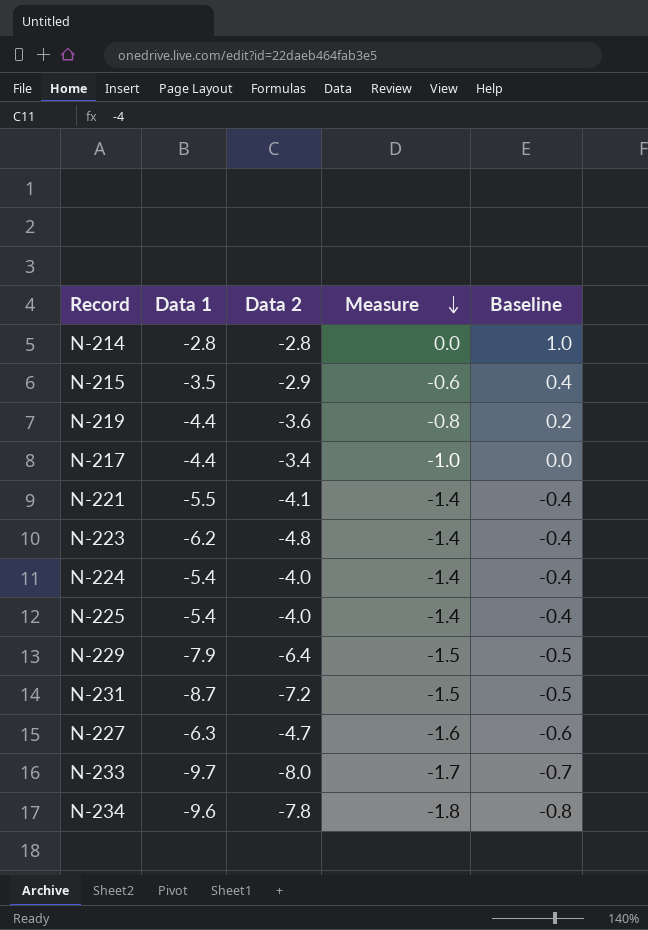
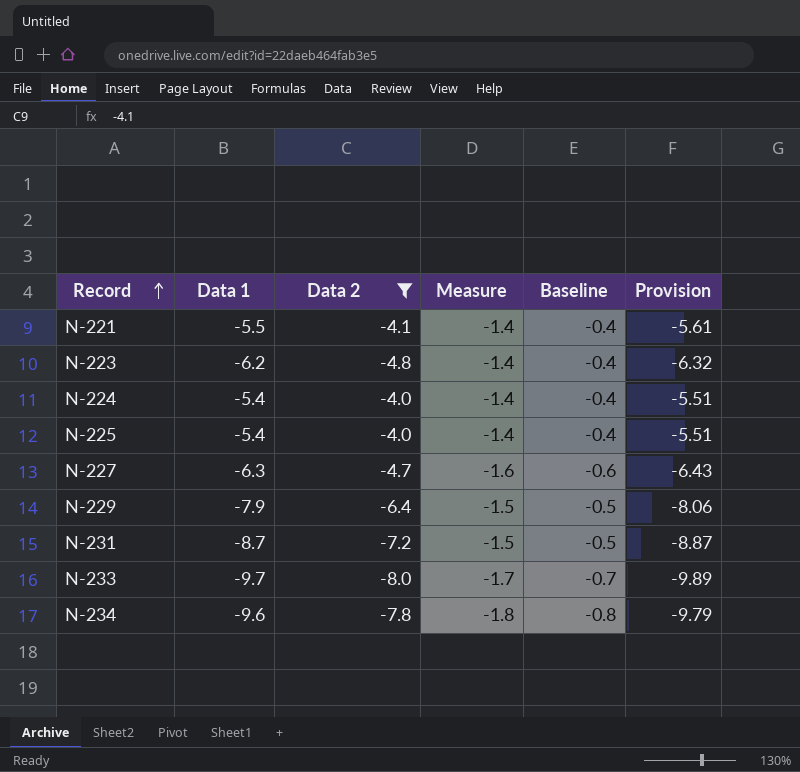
filter: none -> Data 2 <= -4.0
row order: Measure descending -> Record ascending
column Provision | formula: none -> [Data 1] * 1.02

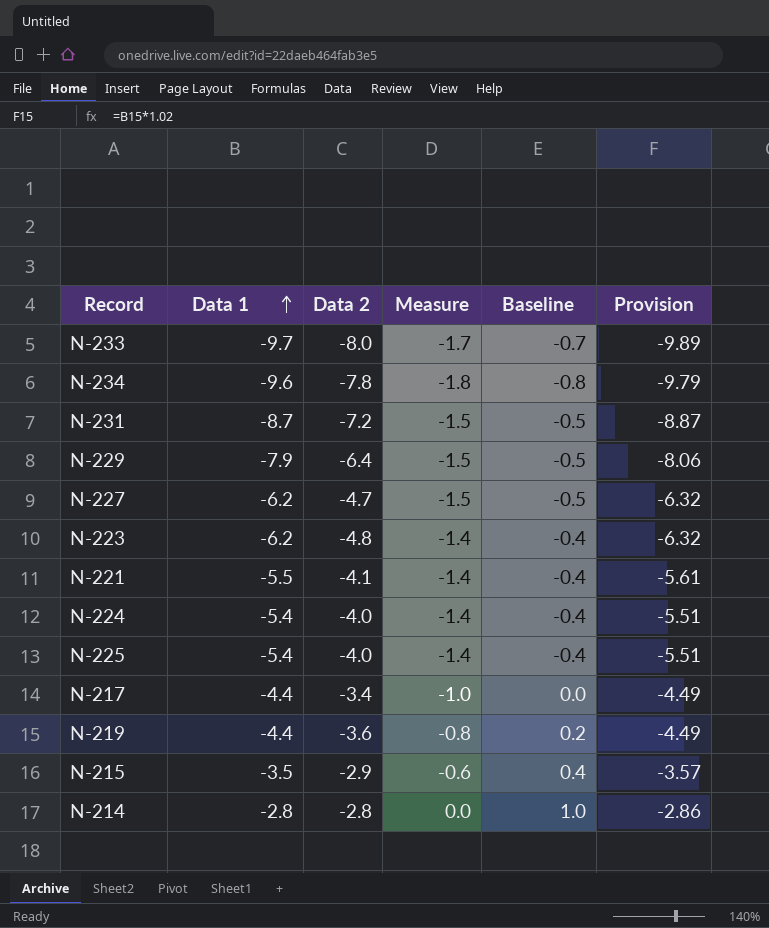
filter: Data 2 <= -4.0 -> none
row order: Record ascending -> Data 1 ascending
N-227 | Data 1: -6.3 -> -6.2
N-227 | Measure: -1.6 -> -1.5
N-227 | Baseline: -0.6 -> -0.5
N-227 | Provision: -6.43 -> -6.32

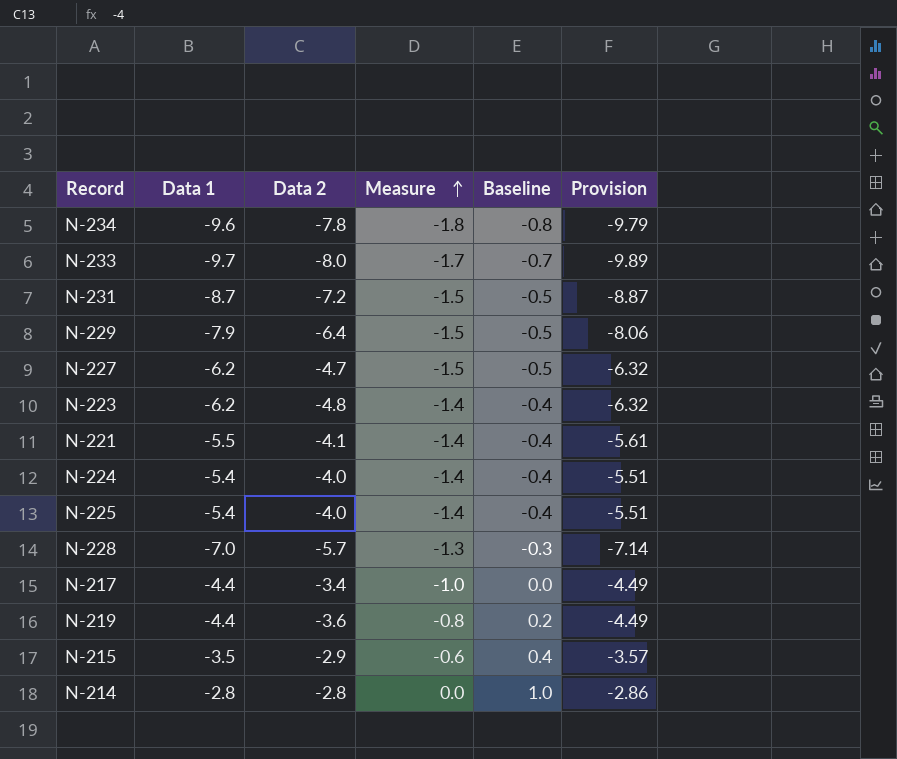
row order: Data 1 ascending -> Measure ascending
row N-228: none -> -7.0 | -5.7 | -1.3 | -0.3 | -7.14

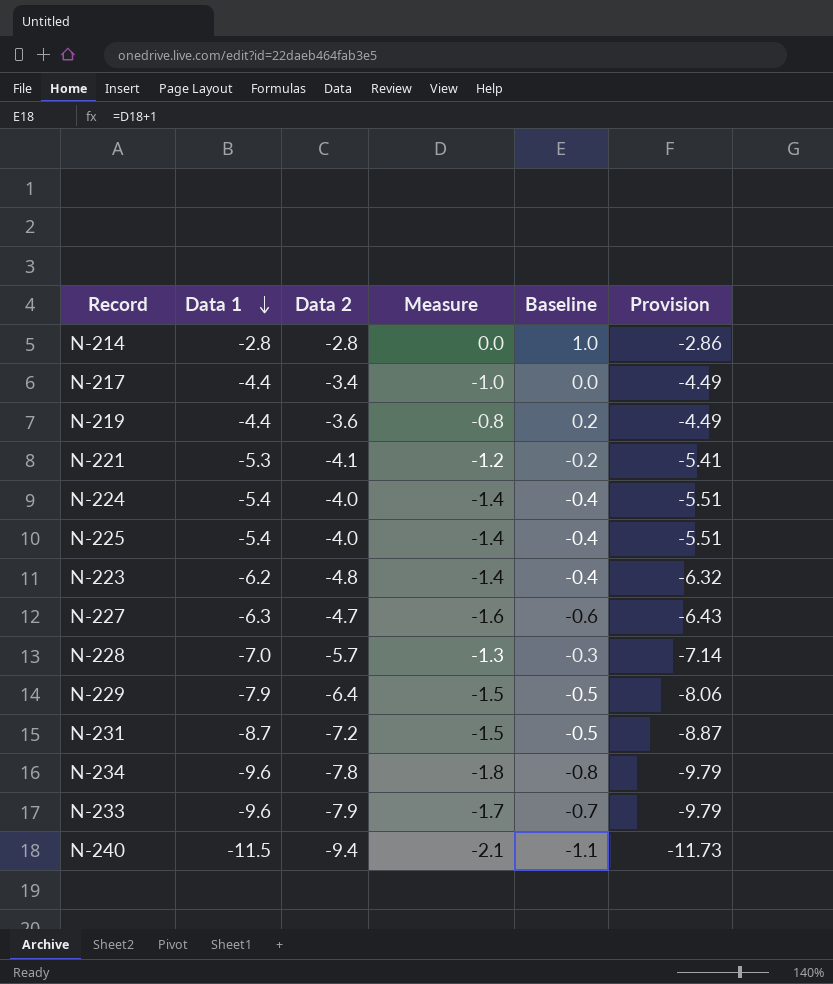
row order: Measure ascending -> Data 1 descending
row N-215: -3.5 | -2.9 | -0.6 | 0.4 | -3.57 -> none
N-221 | Data 1: -5.5 -> -5.3
N-221 | Measure: -1.4 -> -1.2
N-221 | Baseline: -0.4 -> -0.2
N-221 | Provision: -5.61 -> -5.41
N-227 | Data 1: -6.2 -> -6.3
N-227 | Measure: -1.5 -> -1.6
N-227 | Baseline: -0.5 -> -0.6
N-227 | Provision: -6.32 -> -6.43
N-233 | Data 1: -9.7 -> -9.6
N-233 | Data 2: -8.0 -> -7.9
N-233 | Provision: -9.89 -> -9.79
row N-240: none -> -11.5 | -9.4 | -2.1 | -1.1 | -11.73

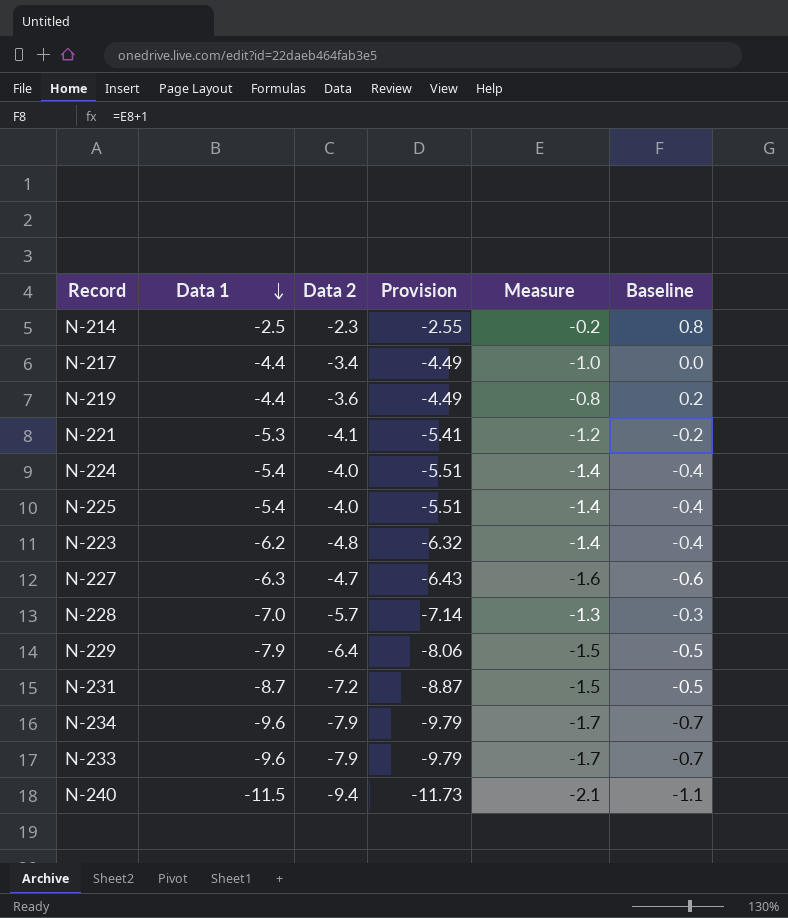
column Provision | position: 6 -> 4
N-214 | Data 1: -2.8 -> -2.5
N-214 | Data 2: -2.8 -> -2.3
N-214 | Provision: -2.86 -> -2.55
N-214 | Measure: 0.0 -> -0.2
N-214 | Baseline: 1.0 -> 0.8
N-234 | Data 2: -7.8 -> -7.9
N-234 | Measure: -1.8 -> -1.7
N-234 | Baseline: -0.8 -> -0.7

